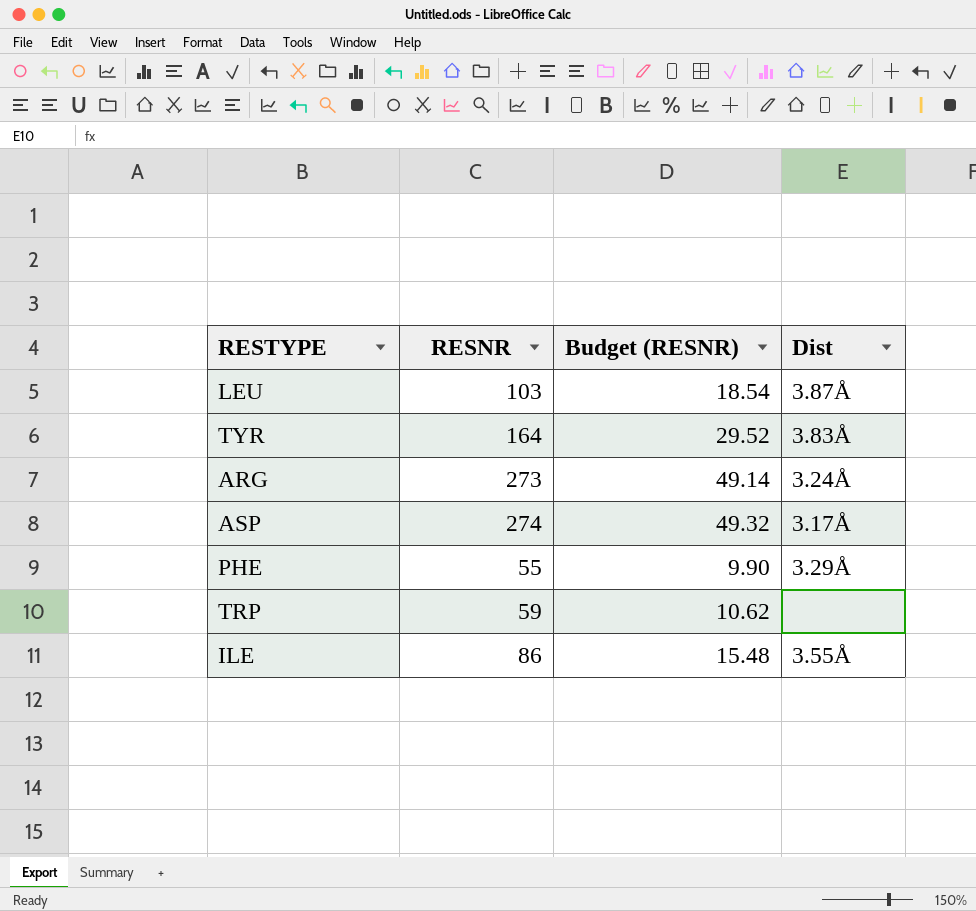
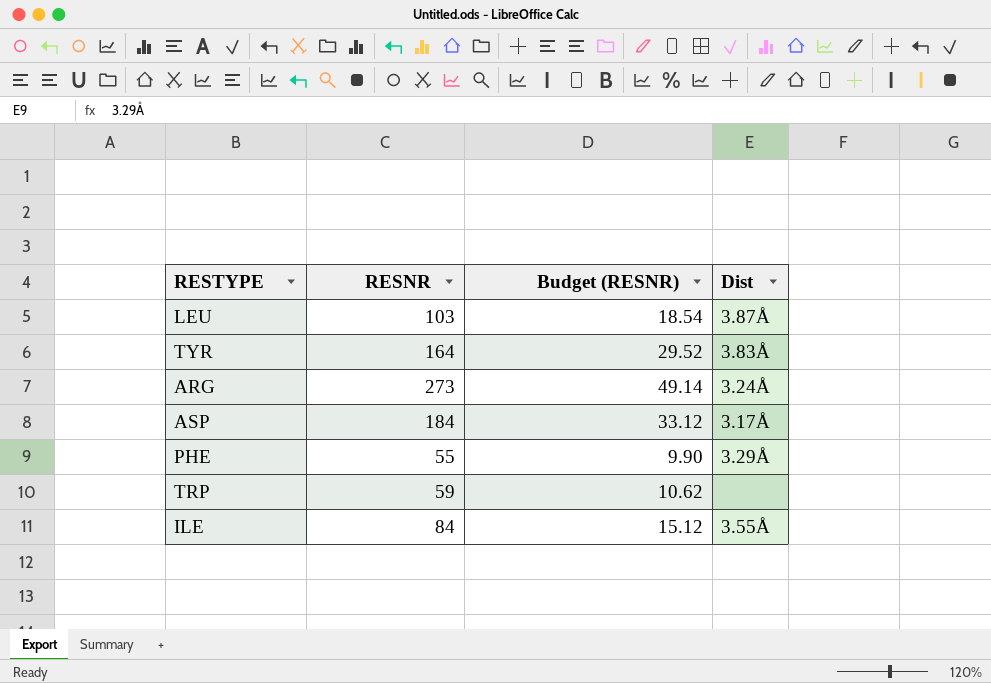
ASP | RESNR: 274 -> 184
ASP | Budget (RESNR): 49.32 -> 33.12
ILE | RESNR: 86 -> 84
ILE | Budget (RESNR): 15.48 -> 15.12

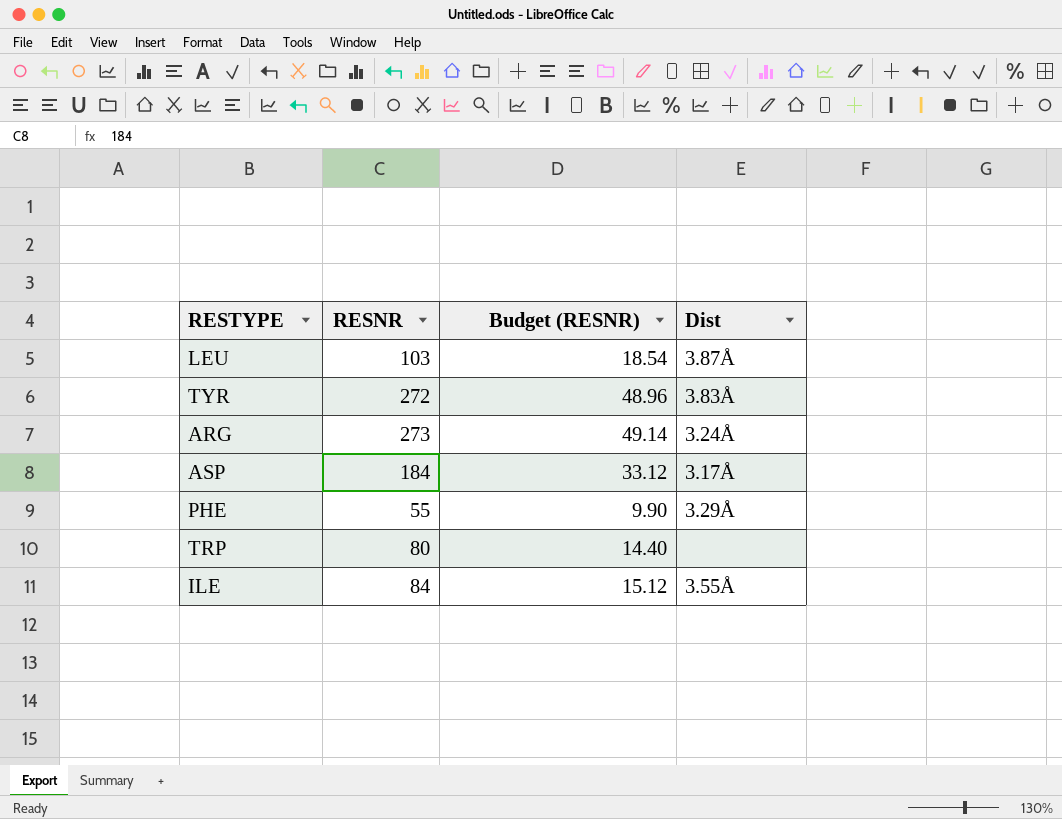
TYR | RESNR: 164 -> 272
TYR | Budget (RESNR): 29.52 -> 48.96
TRP | RESNR: 59 -> 80
TRP | Budget (RESNR): 10.62 -> 14.40

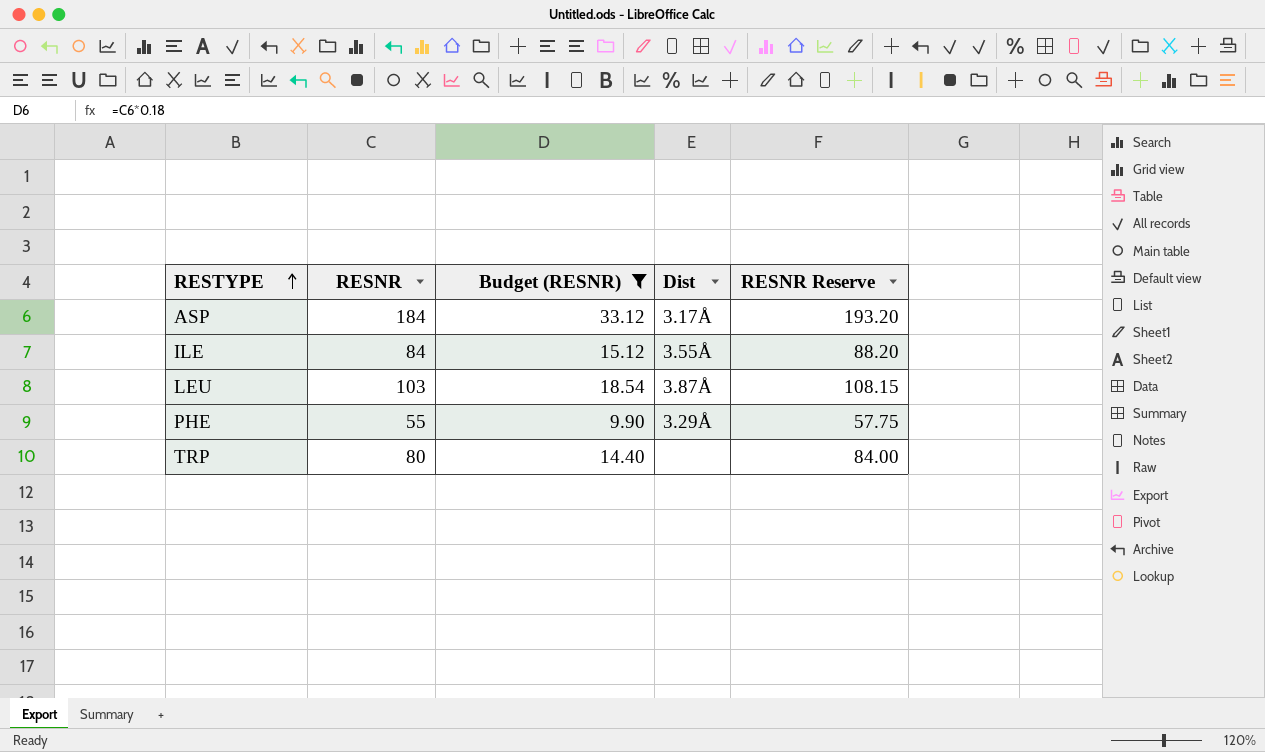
filter: none -> Budget (RESNR) <= 33.12
row order: none -> RESTYPE ascending
column RESNR Reserve | formula: none -> [RESNR] * 1.05

